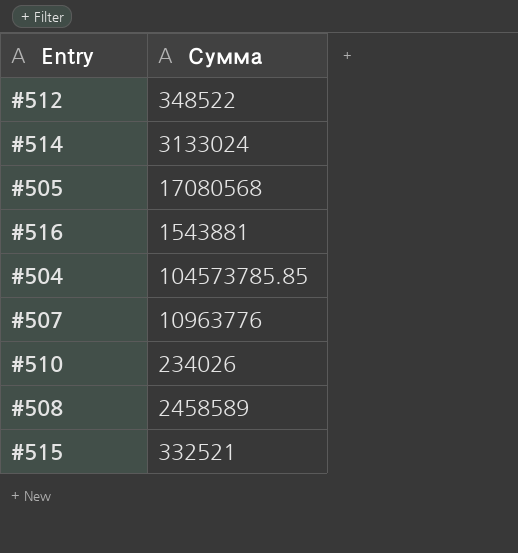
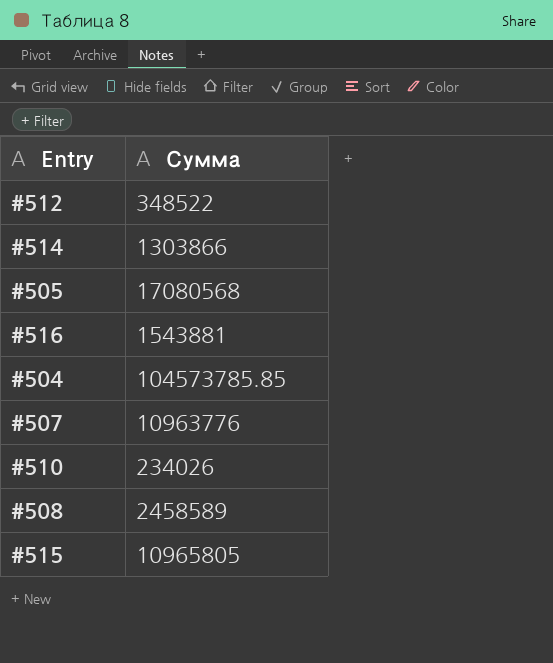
#514 | Сумма: 3133024 -> 1303866
#515 | Сумма: 332521 -> 10965805

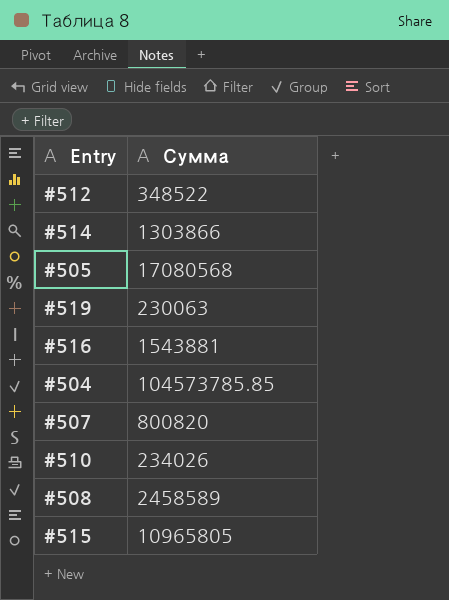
row #519: none -> 230063
#507 | Сумма: 10963776 -> 800820

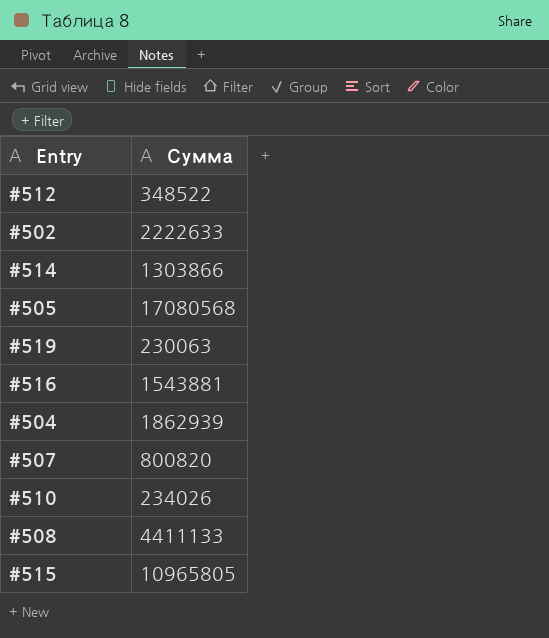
row #502: none -> 2222633
#504 | Сумма: 104573785.85 -> 1862939
#508 | Сумма: 2458589 -> 4411133

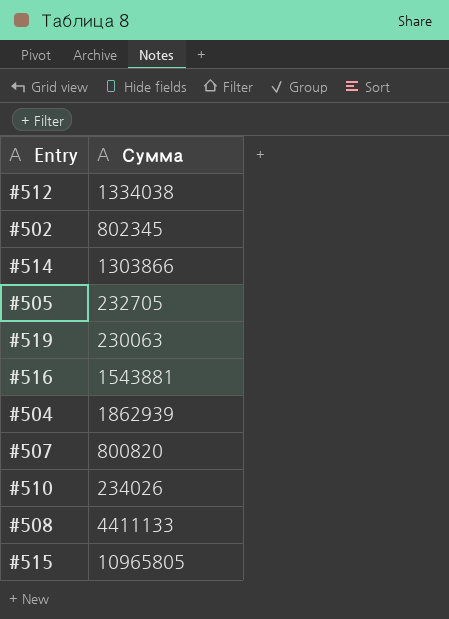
#512 | Сумма: 348522 -> 1334038
#502 | Сумма: 2222633 -> 802345
#505 | Сумма: 17080568 -> 232705

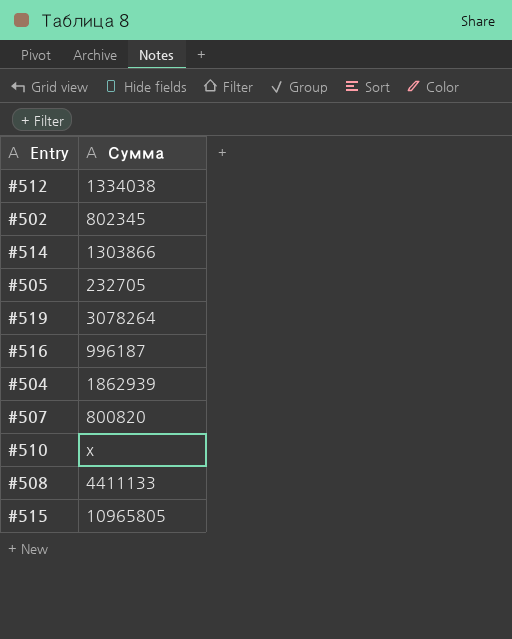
#519 | Сумма: 230063 -> 3078264
#516 | Сумма: 1543881 -> 996187
#510 | Сумма: 234026 -> x

